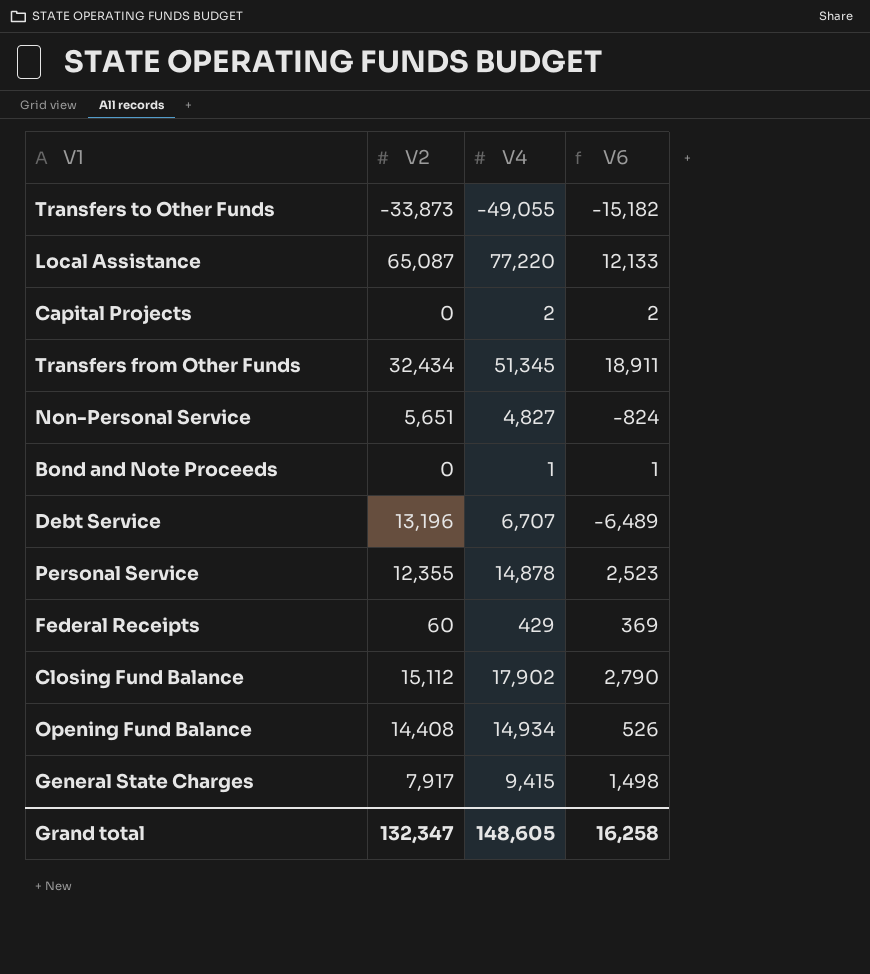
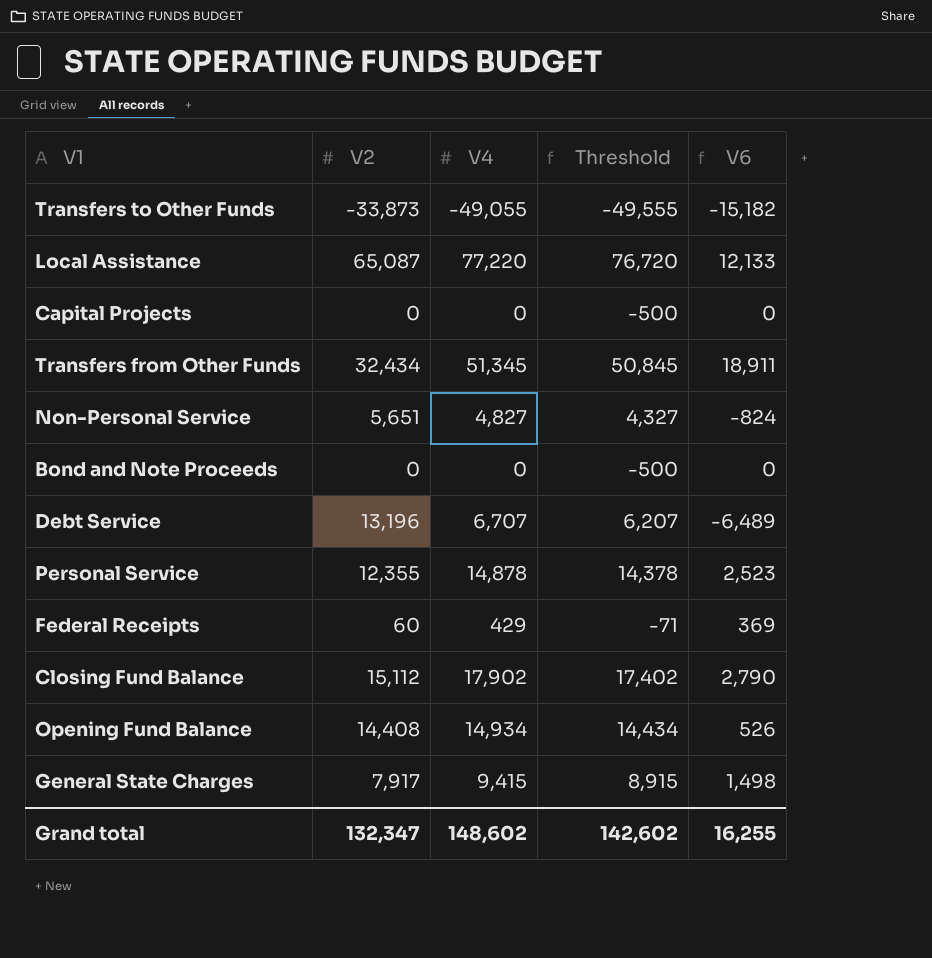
column Threshold | formula: none -> [V4] - 500
Capital Projects | V4: 2 -> 0
Capital Projects | V6: 2 -> 0
Bond and Note Proceeds | V4: 1 -> 0
Bond and Note Proceeds | V6: 1 -> 0
Grand total | V4: 148,605 -> 148,602
Grand total | V6: 16,258 -> 16,255

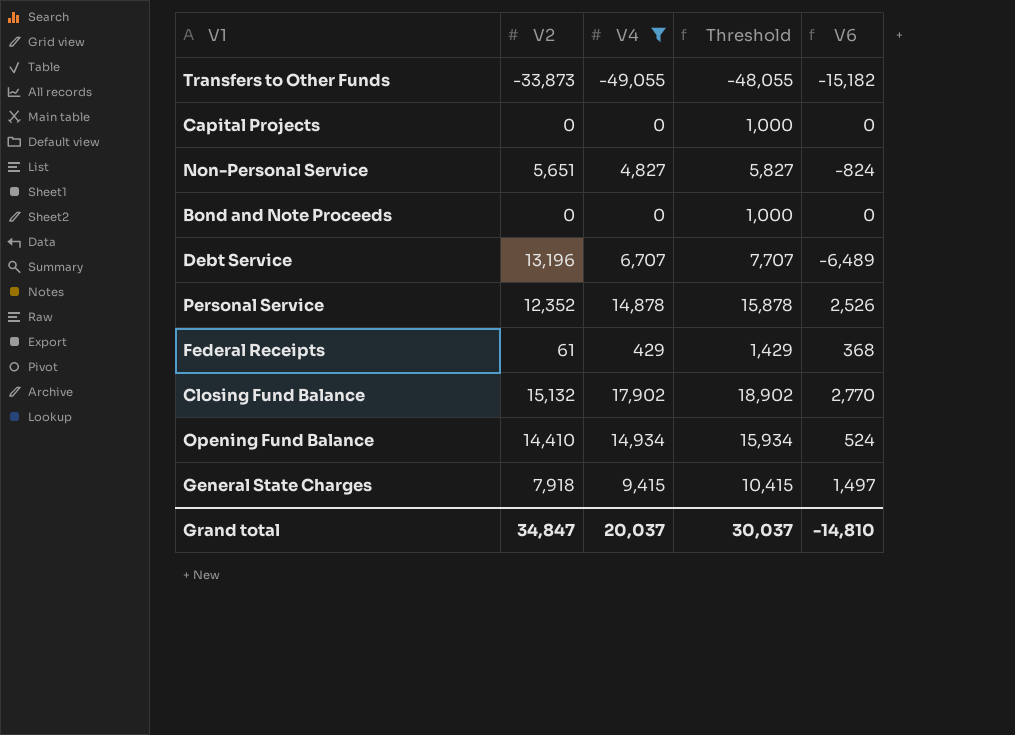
filter: none -> V4 <= 17,902
column Threshold | formula: [V4] - 500 -> [V4] + 1000
Personal Service | V2: 12,355 -> 12,352
Personal Service | V6: 2,523 -> 2,526
Federal Receipts | V2: 60 -> 61
Federal Receipts | V6: 369 -> 368
Closing Fund Balance | V2: 15,112 -> 15,132
Closing Fund Balance | V6: 2,790 -> 2,770
Opening Fund Balance | V2: 14,408 -> 14,410
Opening Fund Balance | V6: 526 -> 524
General State Charges | V2: 7,917 -> 7,918
General State Charges | V6: 1,498 -> 1,497
Grand total | V2: 132,347 -> 34,847
Grand total | V4: 148,602 -> 20,037
Grand total | Threshold: 142,602 -> 30,037
Grand total | V6: 16,255 -> -14,810

